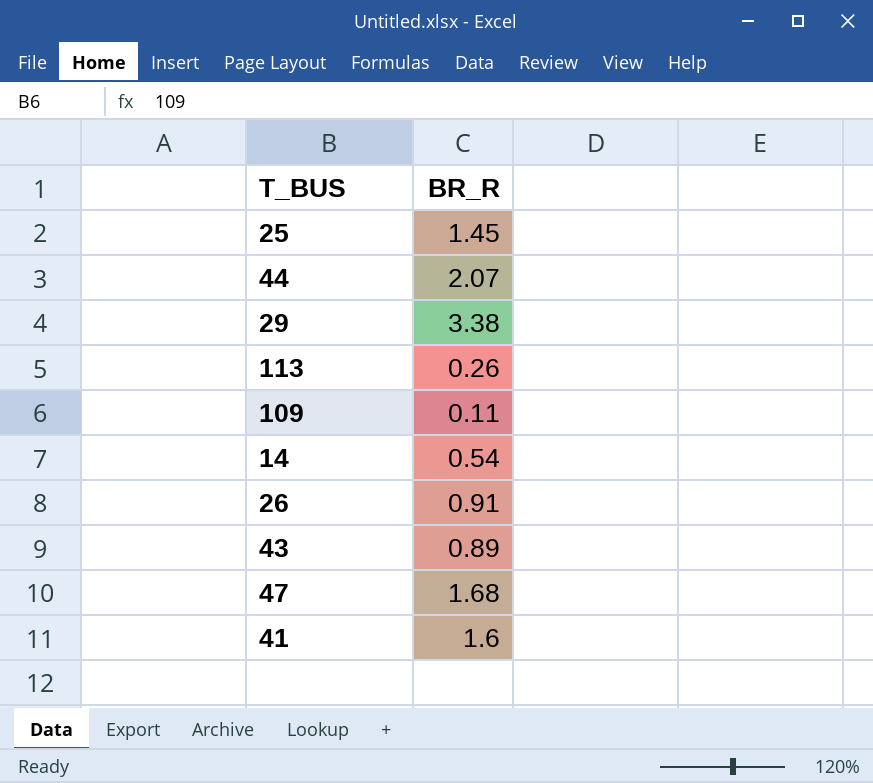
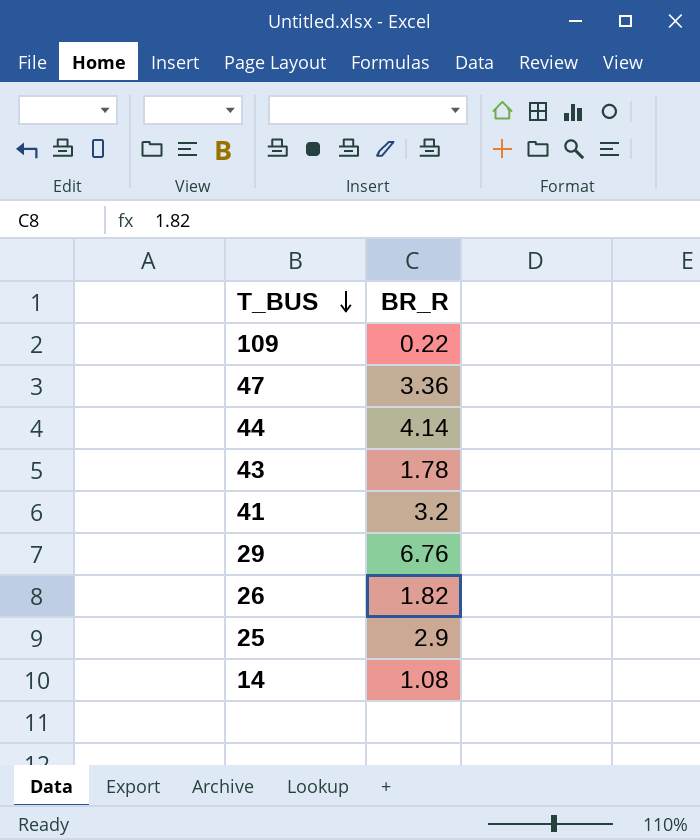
row order: none -> T_BUS descending
row 113: 0.26 -> none
109 | BR_R: 0.11 -> 0.22
47 | BR_R: 1.68 -> 3.36
44 | BR_R: 2.07 -> 4.14
43 | BR_R: 0.89 -> 1.78
41 | BR_R: 1.6 -> 3.2
29 | BR_R: 3.38 -> 6.76
26 | BR_R: 0.91 -> 1.82
25 | BR_R: 1.45 -> 2.9
14 | BR_R: 0.54 -> 1.08

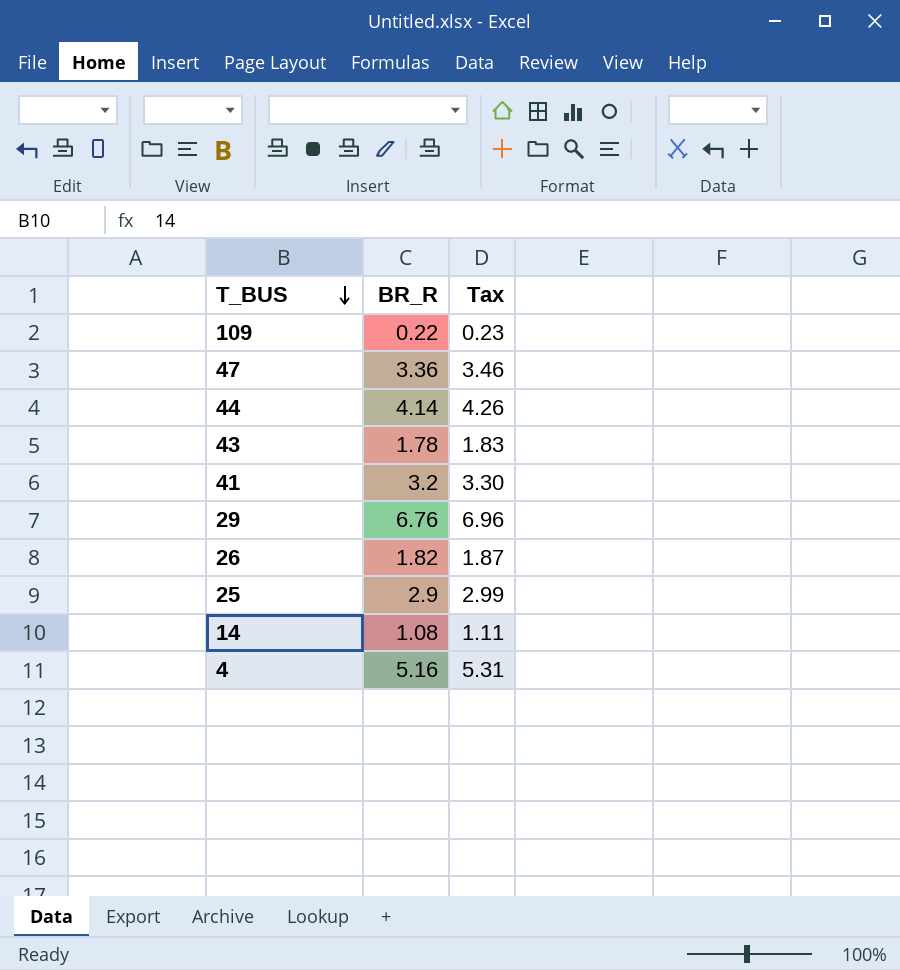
column Tax | formula: none -> [BR_R] * 1.03
row 4: none -> 5.16 | 5.31

